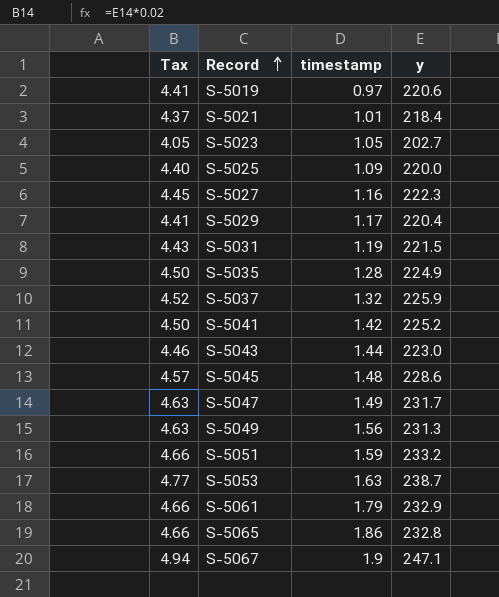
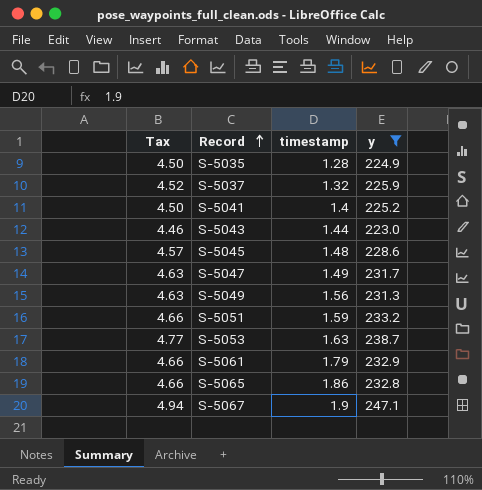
filter: none -> y >= 223.0
S-5041 | timestamp: 1.42 -> 1.4

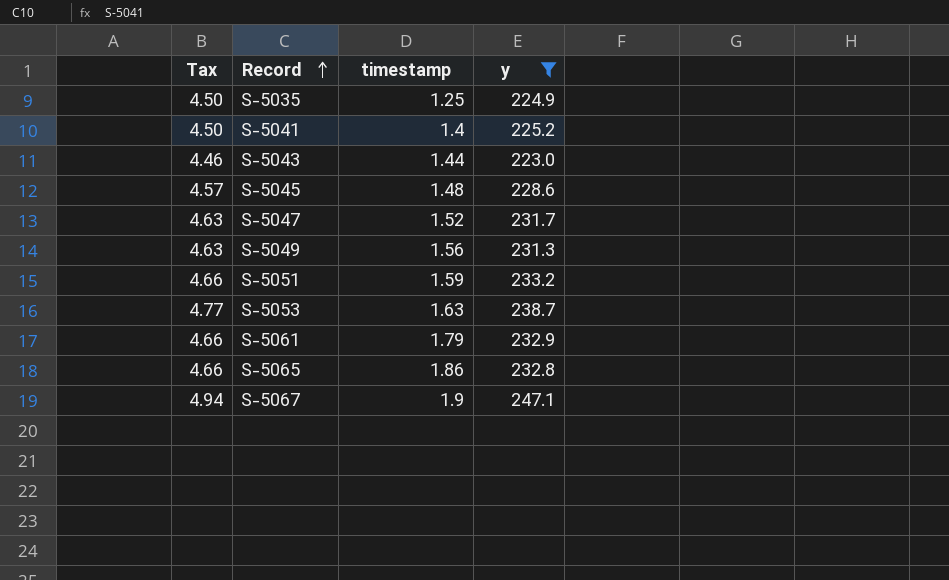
row S-5037: 4.52 | 1.32 | 225.9 -> none
S-5035 | timestamp: 1.28 -> 1.25
S-5047 | timestamp: 1.49 -> 1.52

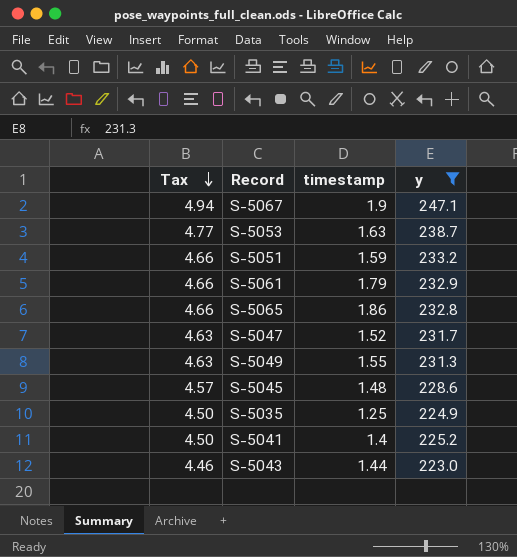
row order: Record ascending -> Tax descending
S-5049 | timestamp: 1.56 -> 1.55

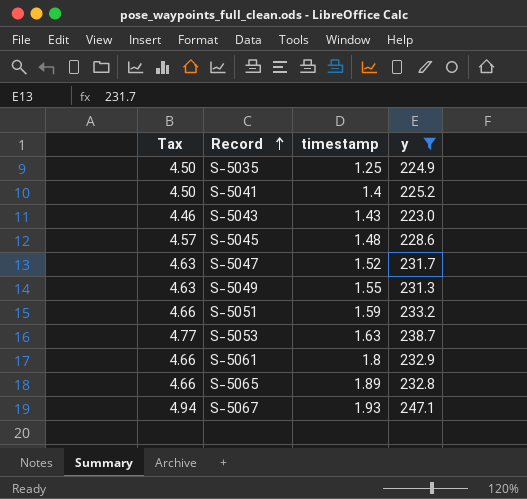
row order: Tax descending -> Record ascending
S-5043 | timestamp: 1.44 -> 1.43
S-5061 | timestamp: 1.79 -> 1.8
S-5065 | timestamp: 1.86 -> 1.89
S-5067 | timestamp: 1.9 -> 1.93

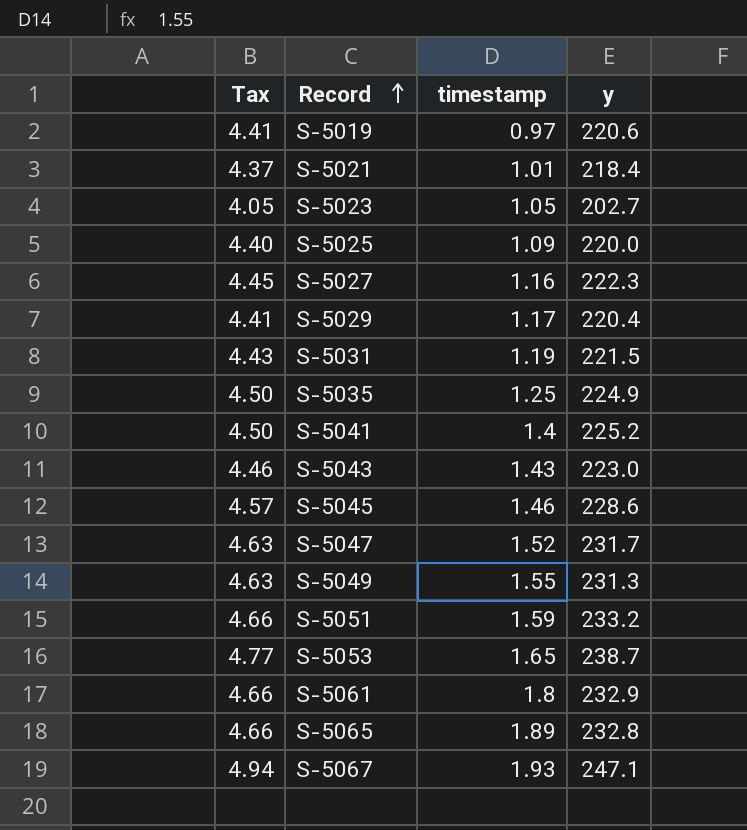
filter: y >= 223.0 -> none
S-5045 | timestamp: 1.48 -> 1.46
S-5053 | timestamp: 1.63 -> 1.65

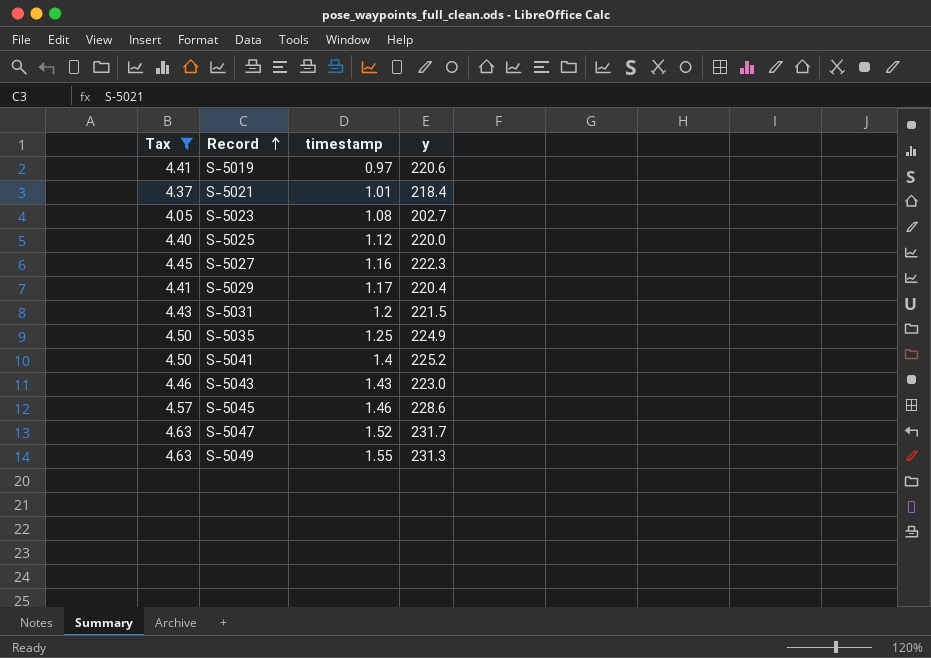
filter: none -> Tax <= 4.63
S-5023 | timestamp: 1.05 -> 1.08
S-5025 | timestamp: 1.09 -> 1.12
S-5031 | timestamp: 1.19 -> 1.2

